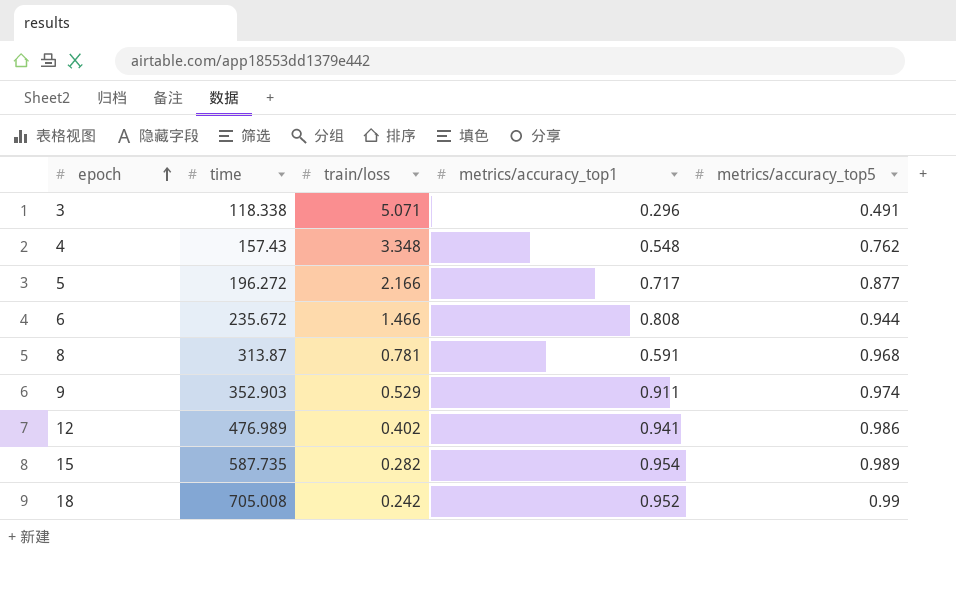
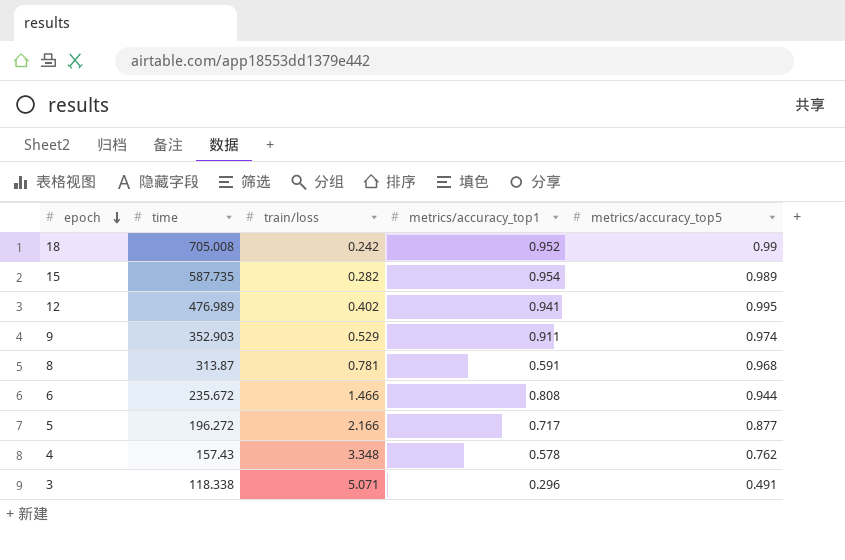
row order: epoch ascending -> epoch descending
12 | metrics/accuracy_top5: 0.986 -> 0.995
4 | metrics/accuracy_top1: 0.548 -> 0.578

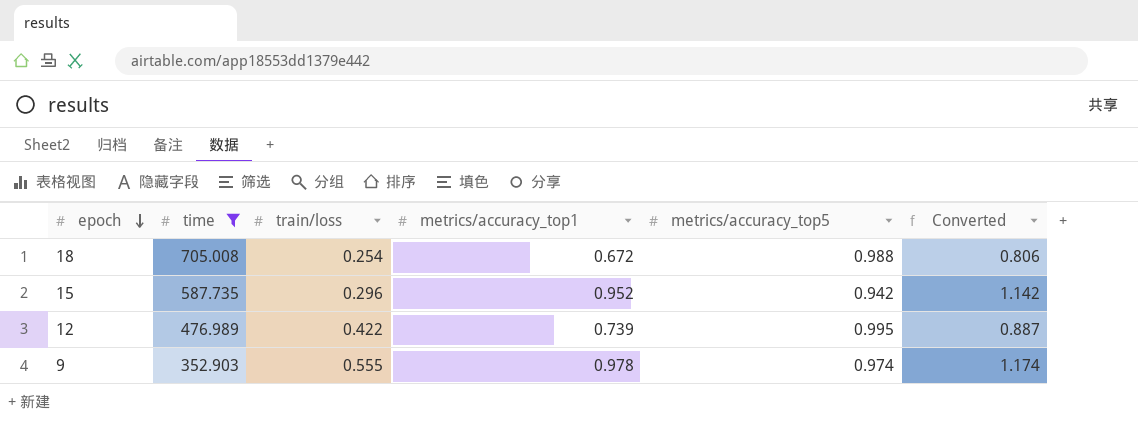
filter: none -> time >= 352.903
column Converted | formula: none -> [metrics/accuracy_top1] * 1.2
18 | train/loss: 0.242 -> 0.254
18 | metrics/accuracy_top1: 0.952 -> 0.672
18 | metrics/accuracy_top5: 0.99 -> 0.988
15 | train/loss: 0.282 -> 0.296
15 | metrics/accuracy_top1: 0.954 -> 0.952
15 | metrics/accuracy_top5: 0.989 -> 0.942
12 | train/loss: 0.402 -> 0.422
12 | metrics/accuracy_top1: 0.941 -> 0.739
9 | train/loss: 0.529 -> 0.555
9 | metrics/accuracy_top1: 0.911 -> 0.978

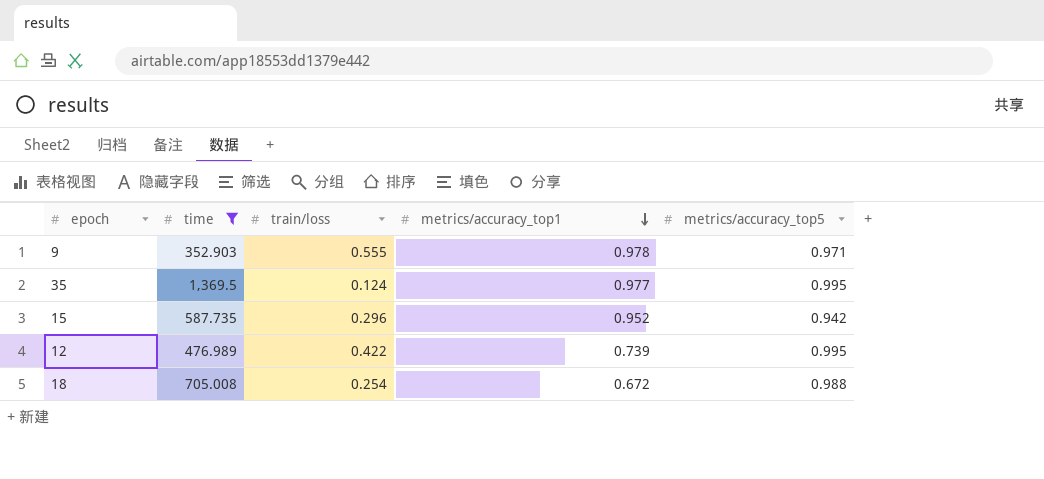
row order: epoch descending -> metrics/accuracy_top1 descending
column Converted | formula: [metrics/accuracy_top1] * 1.2 -> none
9 | metrics/accuracy_top5: 0.974 -> 0.971
row 35: none -> 1,369.5 | 0.124 | 0.977 | 0.995

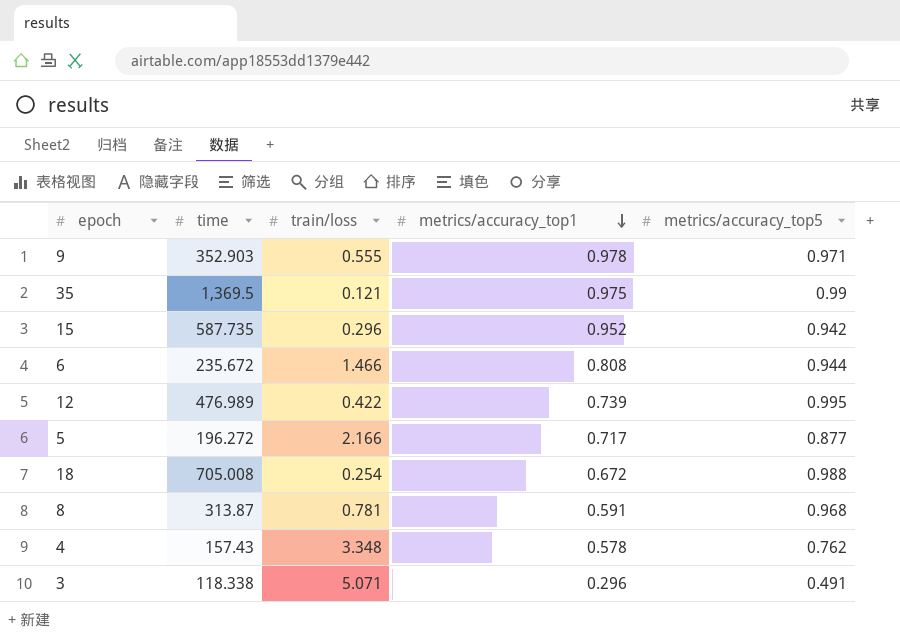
filter: time >= 352.903 -> none
35 | train/loss: 0.124 -> 0.121
35 | metrics/accuracy_top1: 0.977 -> 0.975
35 | metrics/accuracy_top5: 0.995 -> 0.99

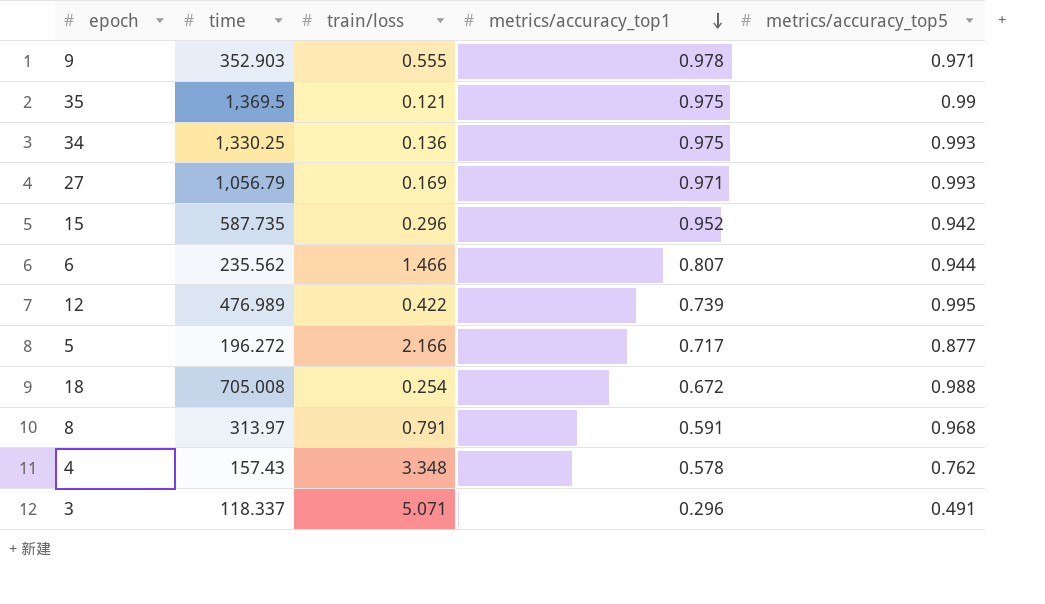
row 34: none -> 1,330.25 | 0.136 | 0.975 | 0.993
row 27: none -> 1,056.79 | 0.169 | 0.971 | 0.993
6 | time: 235.672 -> 235.562
6 | metrics/accuracy_top1: 0.808 -> 0.807
8 | time: 313.87 -> 313.97
8 | train/loss: 0.781 -> 0.791
3 | time: 118.338 -> 118.337

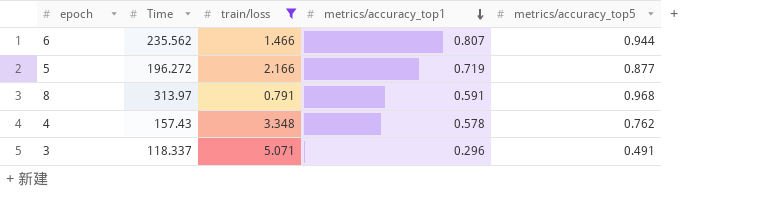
filter: none -> train/loss >= 0.791
column name: time -> Time
5 | metrics/accuracy_top1: 0.717 -> 0.719

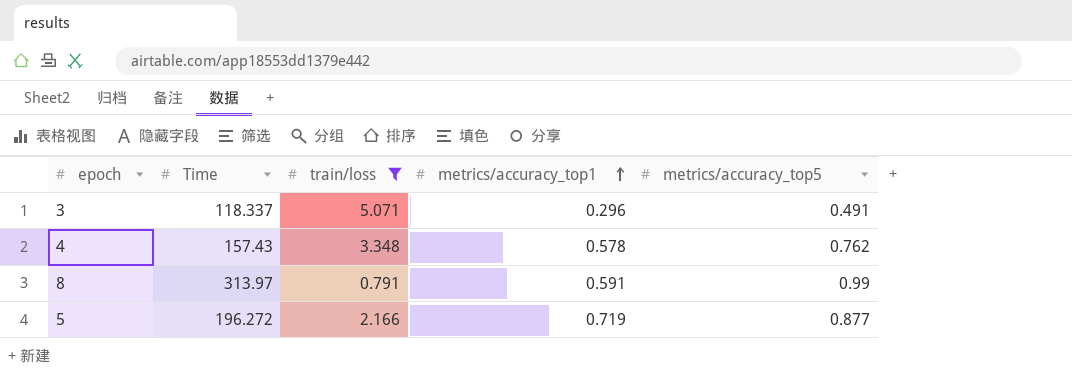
row order: metrics/accuracy_top1 descending -> metrics/accuracy_top1 ascending
row 6: 235.562 | 1.466 | 0.807 | 0.944 -> none
8 | metrics/accuracy_top5: 0.968 -> 0.99

